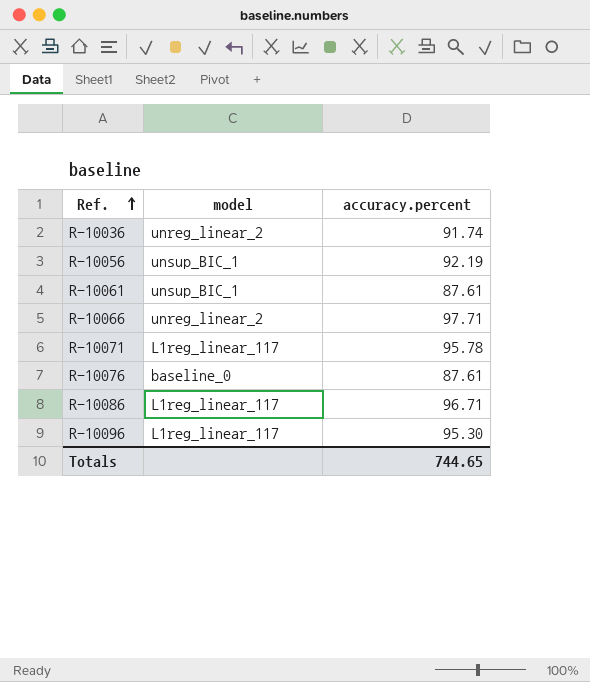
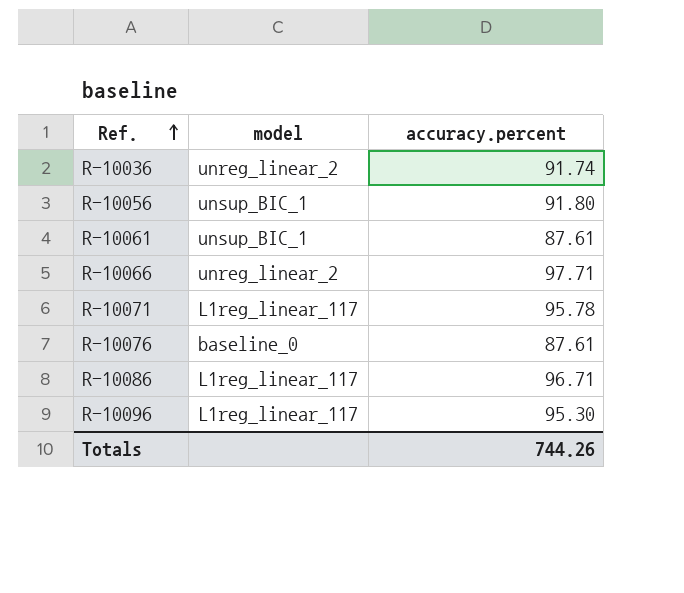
R-10056 | accuracy.percent: 92.19 -> 91.80
Totals | accuracy.percent: 744.65 -> 744.26

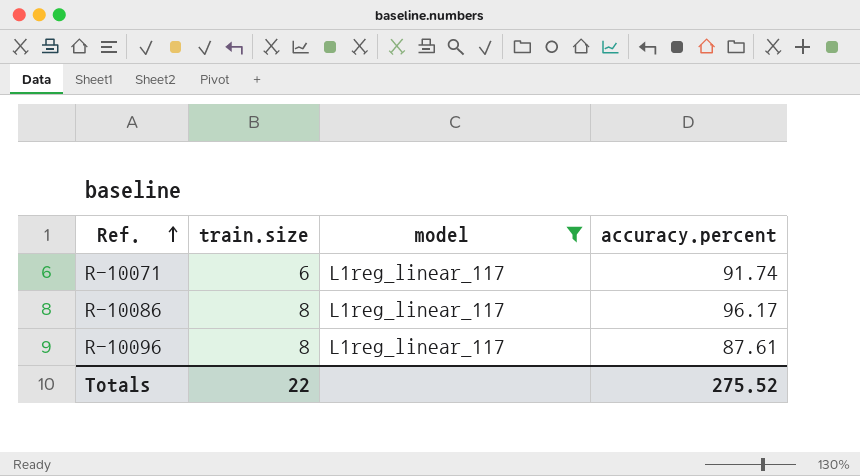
filter: none -> model = L1reg_linear_117
column train.size | position: none -> 2
R-10071 | accuracy.percent: 95.78 -> 91.74
R-10086 | accuracy.percent: 96.71 -> 96.17
R-10096 | accuracy.percent: 95.30 -> 87.61
Totals | accuracy.percent: 744.26 -> 275.52

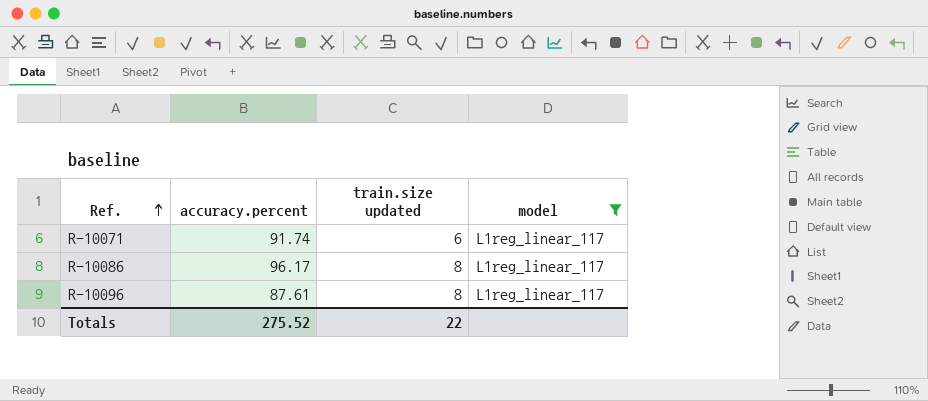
column accuracy.percent | position: 4 -> 2
column name: train.size -> train.size updated

